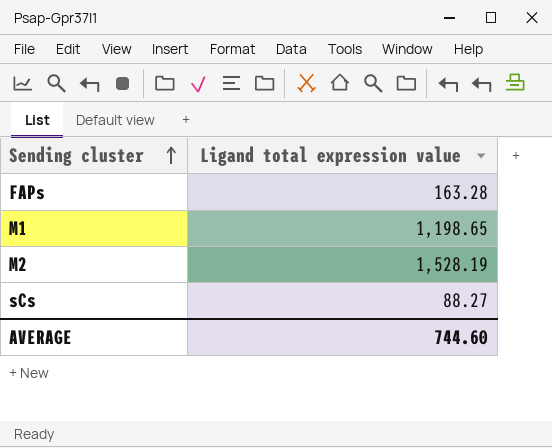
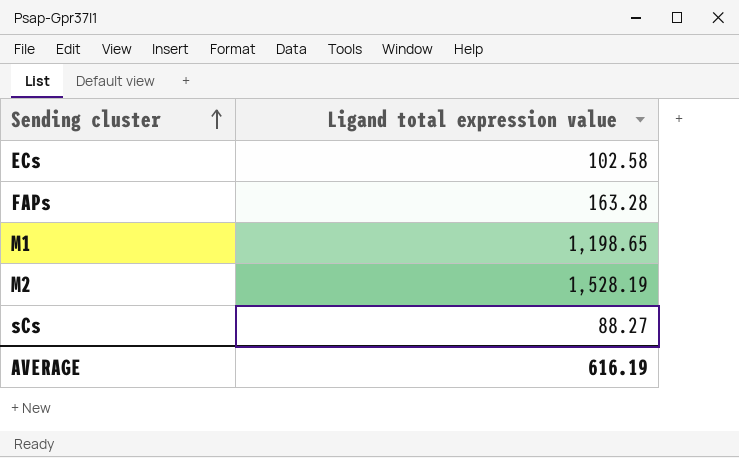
row ECs: none -> 102.58
AVERAGE | Ligand total expression value: 744.60 -> 616.19

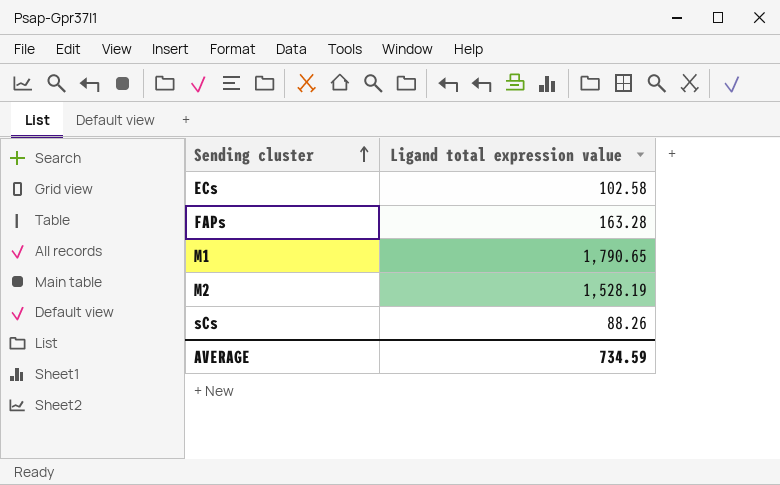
M1 | Ligand total expression value: 1,198.65 -> 1,790.65
sCs | Ligand total expression value: 88.27 -> 88.26
AVERAGE | Ligand total expression value: 616.19 -> 734.59

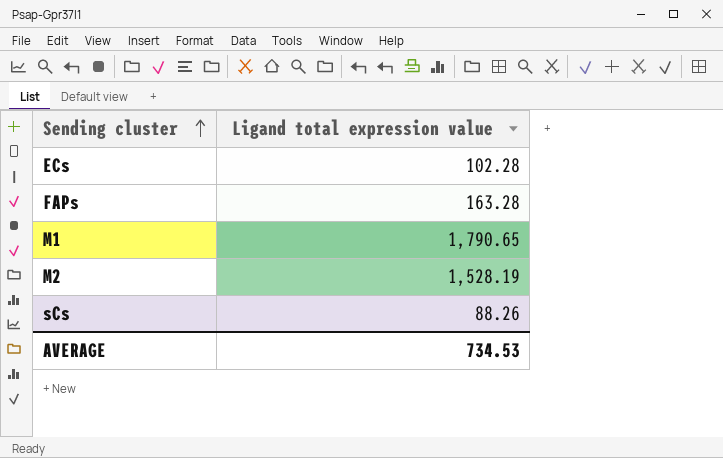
ECs | Ligand total expression value: 102.58 -> 102.28
AVERAGE | Ligand total expression value: 734.59 -> 734.53

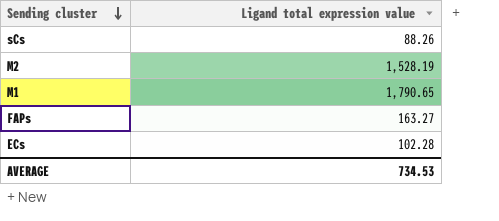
row order: Sending cluster ascending -> Sending cluster descending
FAPs | Ligand total expression value: 163.28 -> 163.27

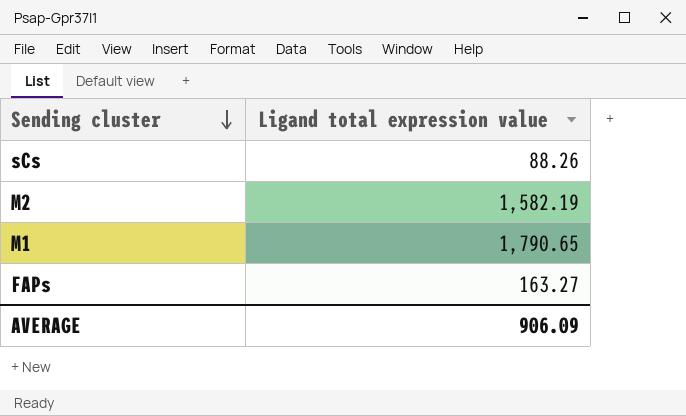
row ECs: 102.28 -> none
M2 | Ligand total expression value: 1,528.19 -> 1,582.19
AVERAGE | Ligand total expression value: 734.53 -> 906.09

